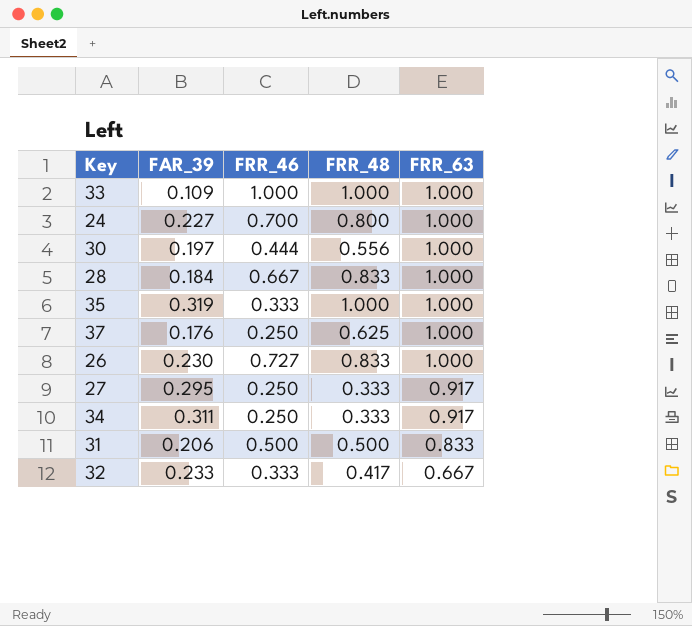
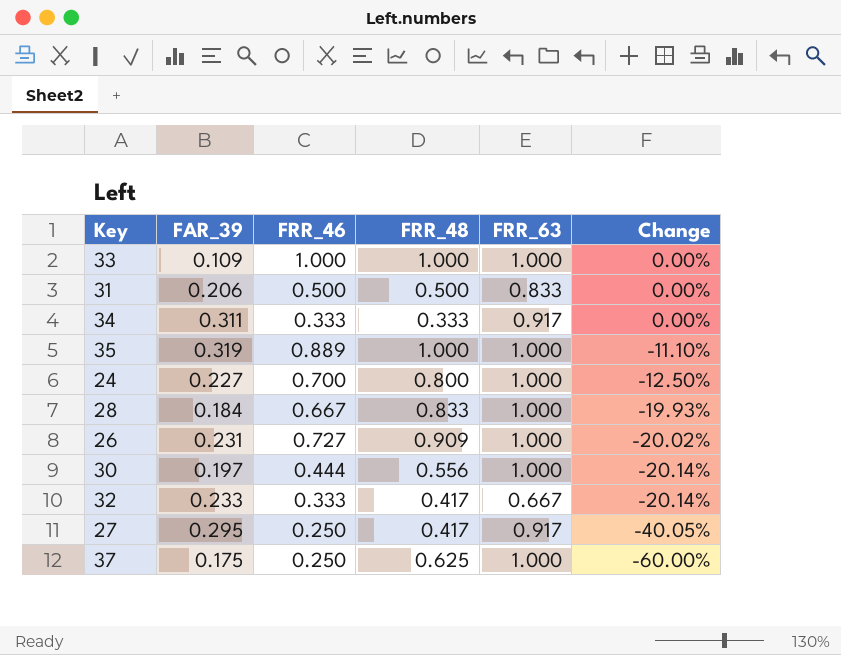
row order: FRR_63 descending -> Change descending
column Change | formula: none -> ([FRR_46] - [FRR_48]) / [FRR_48]
34 | FRR_46: 0.250 -> 0.333
35 | FRR_46: 0.333 -> 0.889
26 | FAR_39: 0.230 -> 0.231
26 | FRR_48: 0.833 -> 0.909
27 | FRR_48: 0.333 -> 0.417
37 | FAR_39: 0.176 -> 0.175

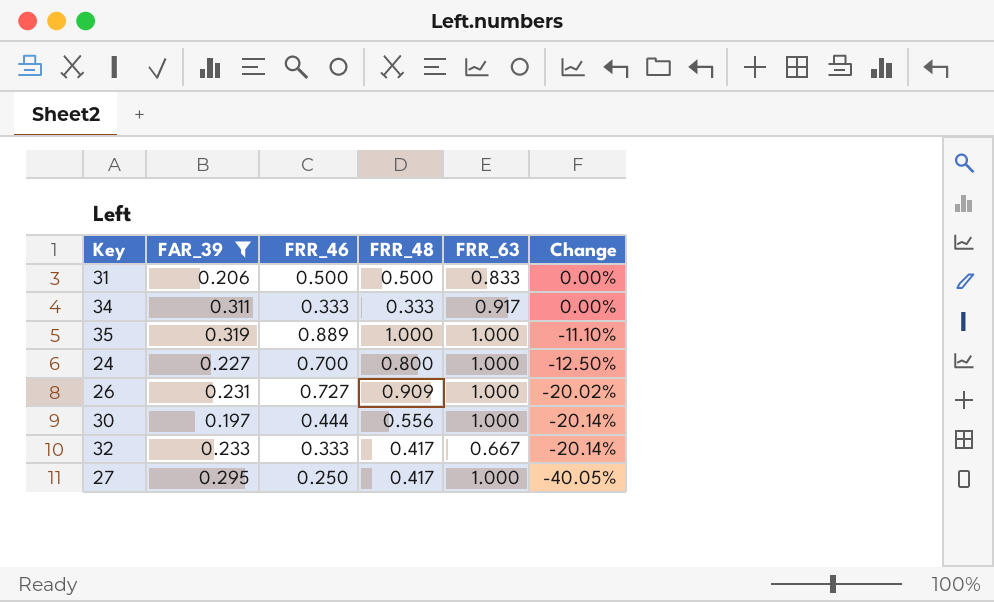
filter: none -> FAR_39 >= 0.197
27 | FRR_63: 0.917 -> 1.000

